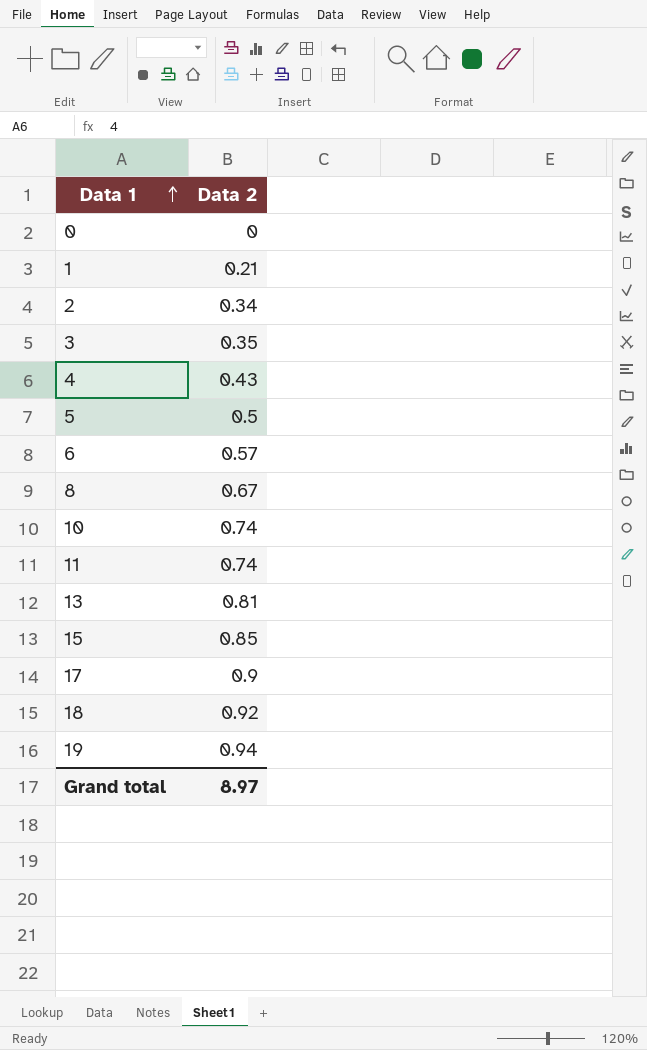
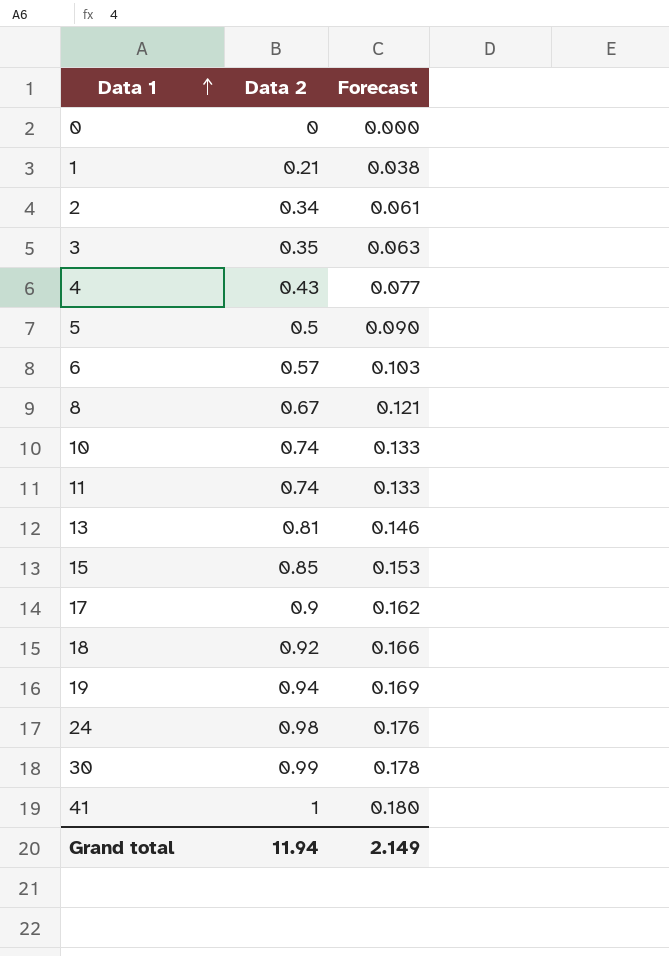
column Forecast | formula: none -> [Data 2] * 0.18
row 24: none -> 0.98 | 0.176
row 30: none -> 0.99 | 0.178
row 41: none -> 1 | 0.180
Grand total | Data 2: 8.97 -> 11.94

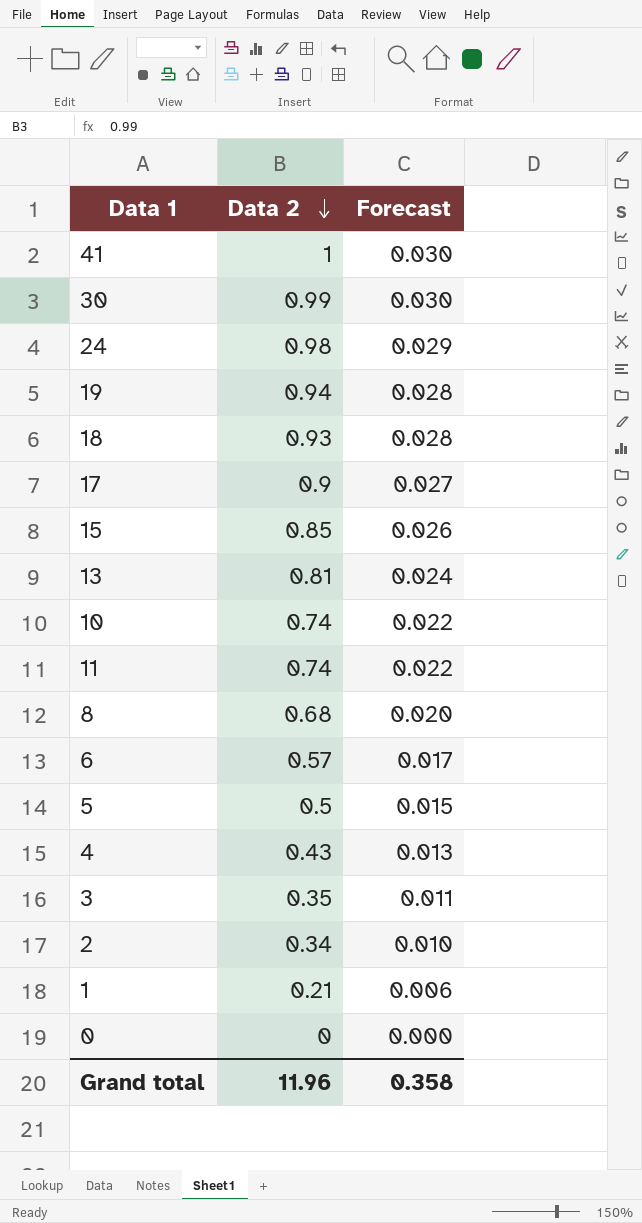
row order: Data 1 ascending -> Data 2 descending
column Forecast | formula: [Data 2] * 0.18 -> [Data 2] * 0.03
18 | Data 2: 0.92 -> 0.93
8 | Data 2: 0.67 -> 0.68
Grand total | Data 2: 11.94 -> 11.96
Grand total | Forecast: 2.149 -> 0.358

